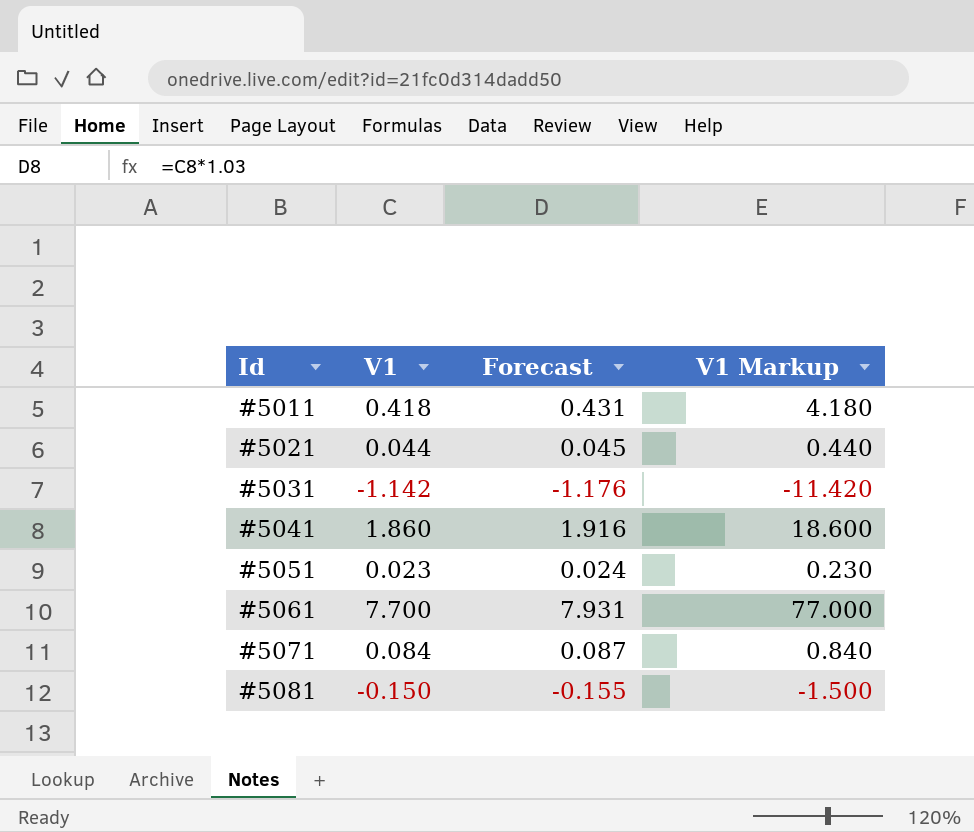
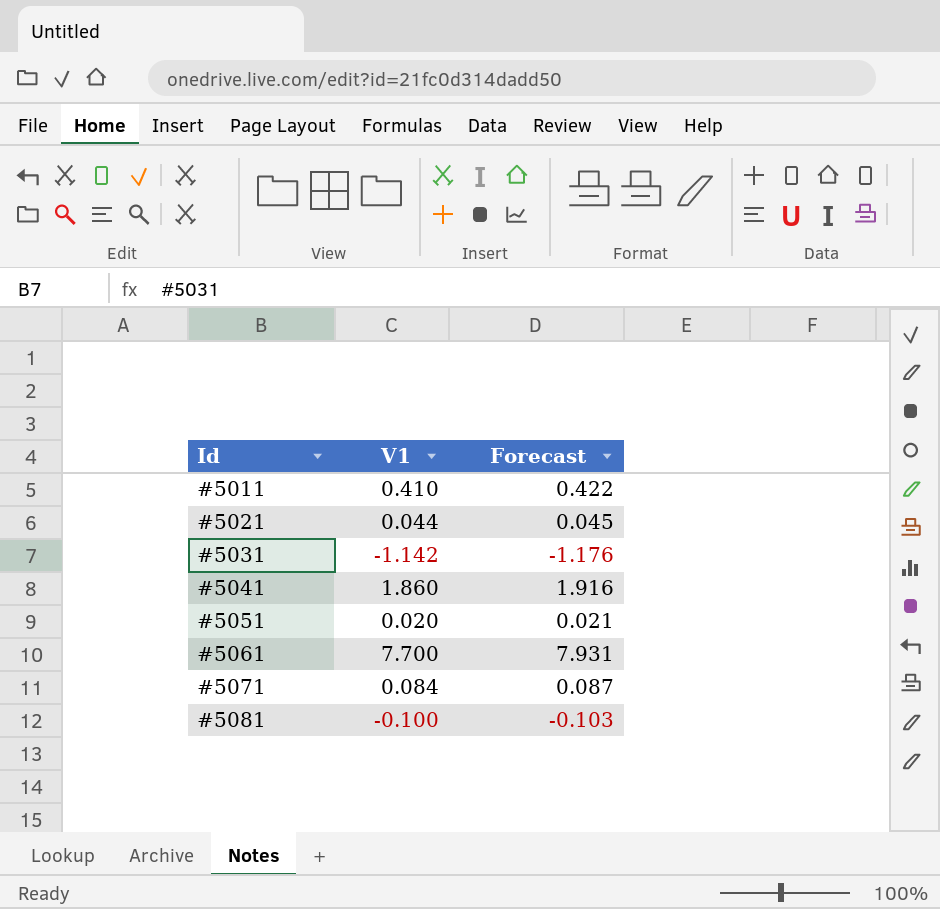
column V1 Markup | formula: [V1] * 10 -> none
#5011 | V1: 0.418 -> 0.410
#5011 | Forecast: 0.431 -> 0.422
#5051 | V1: 0.023 -> 0.020
#5051 | Forecast: 0.024 -> 0.021
#5081 | V1: -0.150 -> -0.100
#5081 | Forecast: -0.155 -> -0.103

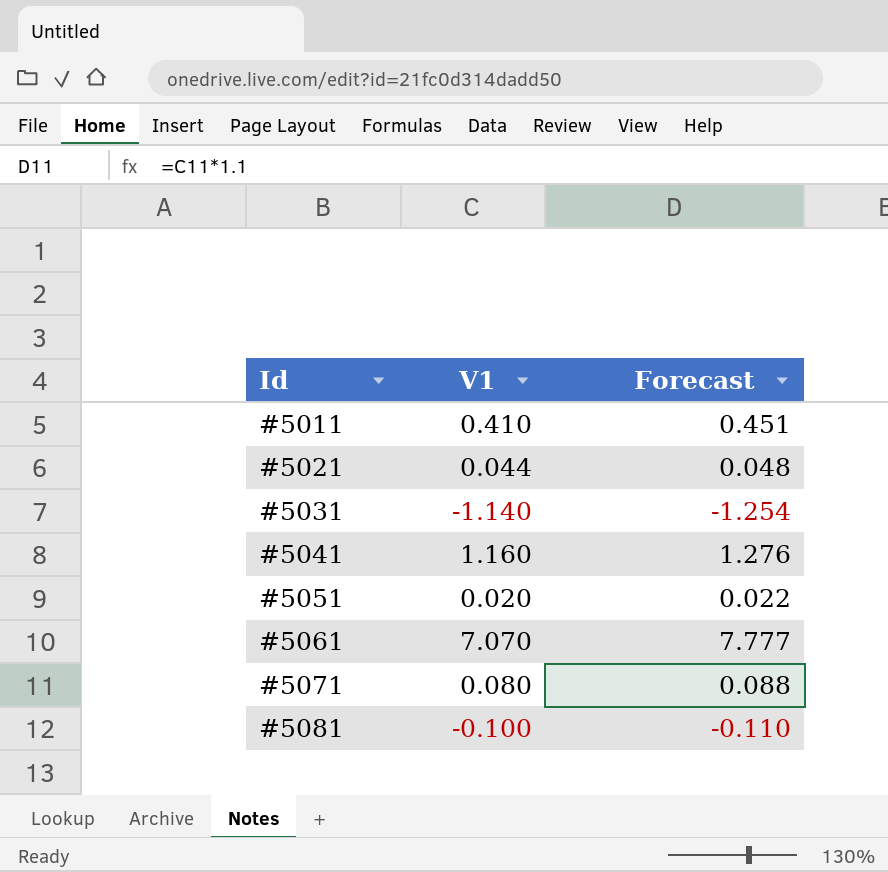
column Forecast | formula: [V1] * 1.03 -> [V1] * 1.1
#5031 | V1: -1.142 -> -1.140
#5041 | V1: 1.860 -> 1.160
#5061 | V1: 7.700 -> 7.070
#5071 | V1: 0.084 -> 0.080

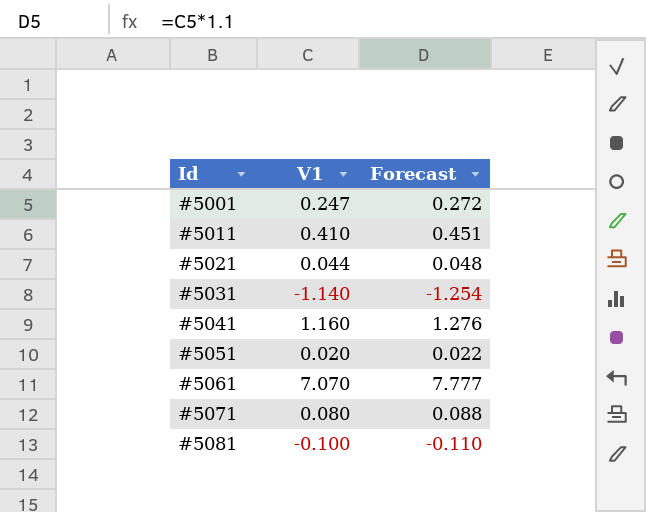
row #5001: none -> 0.247 | 0.272

